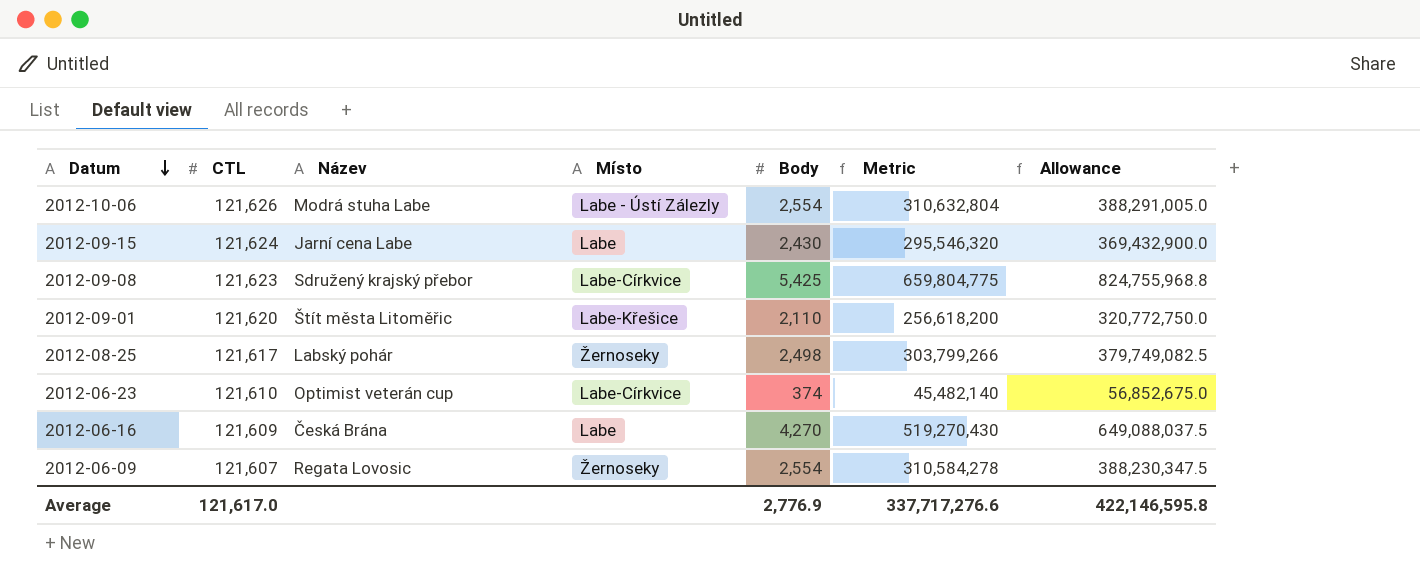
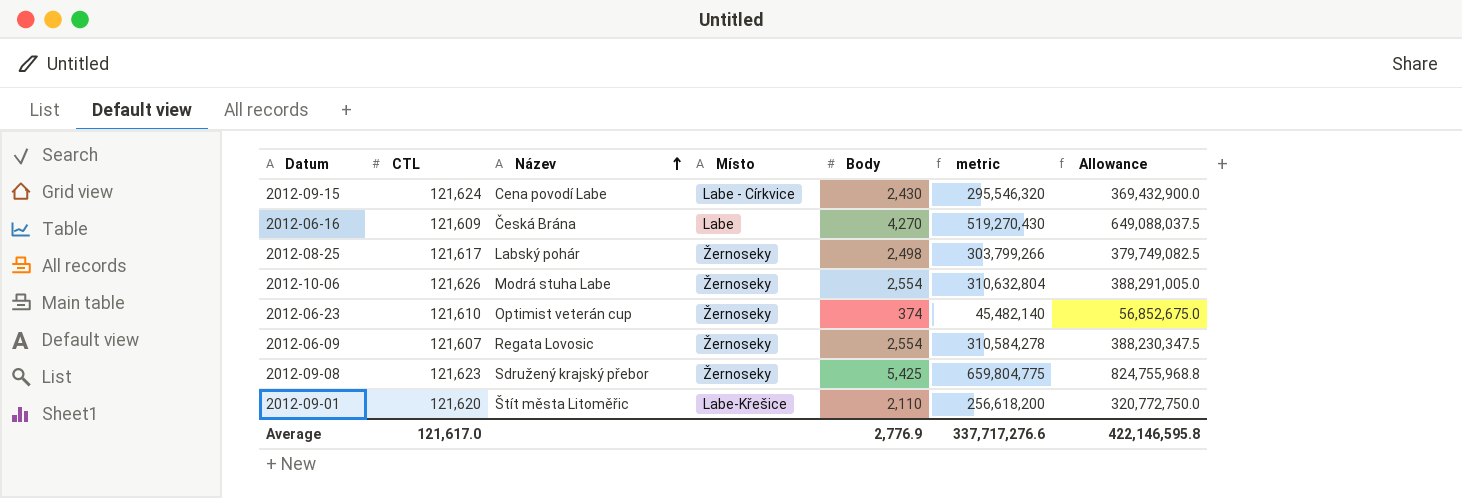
row order: Datum descending -> Název ascending
column name: Metric -> metric
2012-09-15 | Název: Jarní cena Labe -> Cena povodí Labe
2012-09-15 | Místo: Labe -> Labe - Církvice
2012-10-06 | Místo: Labe - Ústí Zálezly -> Žernoseky
2012-06-23 | Místo: Labe-Církvice -> Žernoseky
2012-09-08 | Místo: Labe-Církvice -> Žernoseky

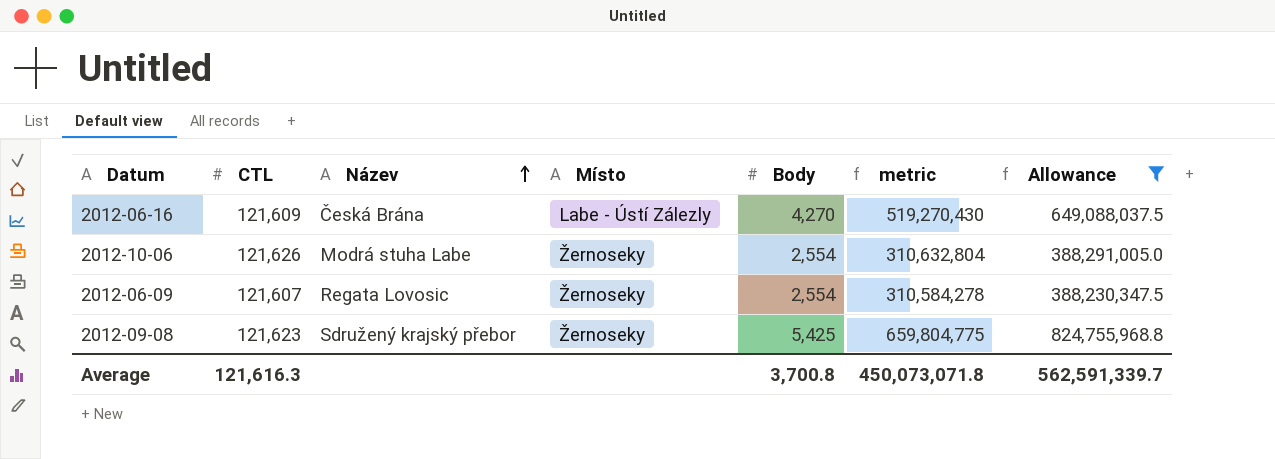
filter: none -> Allowance >= 388,230,347.5
2012-06-16 | Místo: Labe -> Labe - Ústí Zálezly
Average | CTL: 121,617.0 -> 121,616.3
Average | Body: 2,776.9 -> 3,700.8
Average | metric: 337,717,276.6 -> 450,073,071.8
Average | Allowance: 422,146,595.8 -> 562,591,339.7

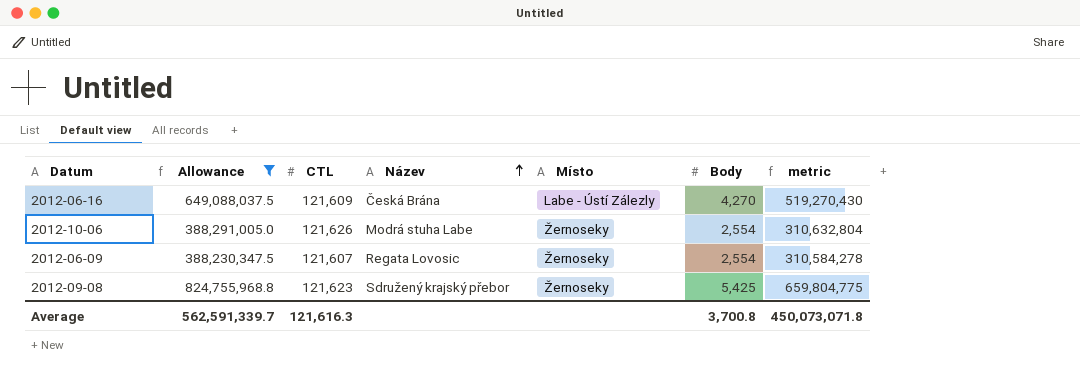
column Allowance | position: 7 -> 2

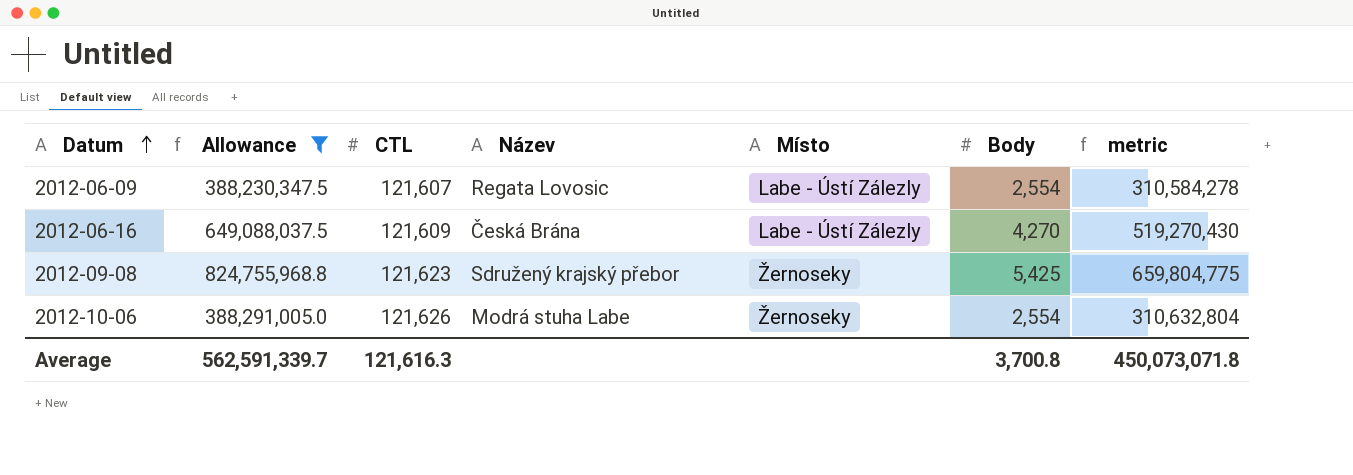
row order: Název ascending -> Datum ascending
2012-06-09 | Místo: Žernoseky -> Labe - Ústí Zálezly

